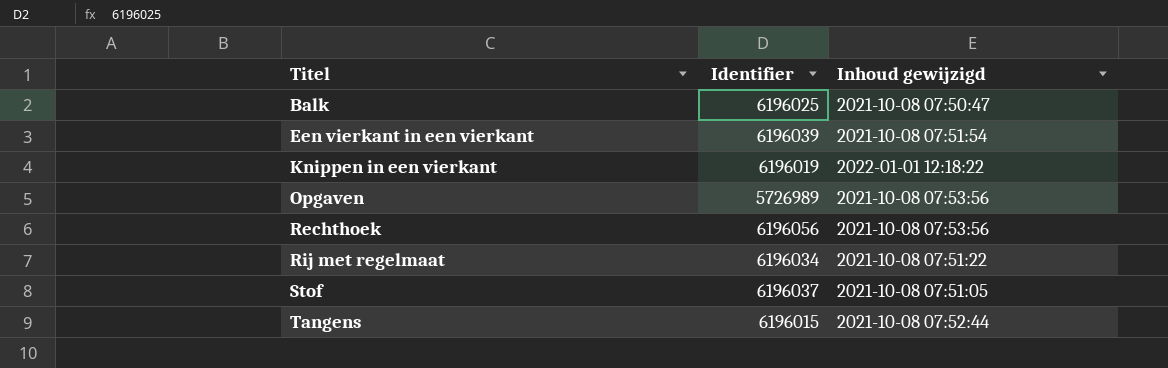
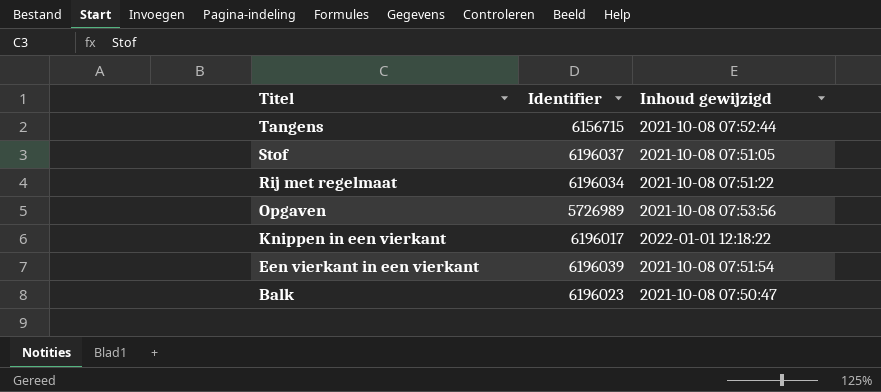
row order: Titel ascending -> Titel descending
row Rechthoek: 6196056 | 2021-10-08 07:53:56 -> none
Tangens | Identifier: 6196015 -> 6156715
Knippen in een vierkant | Identifier: 6196019 -> 6196017
Balk | Identifier: 6196025 -> 6196023

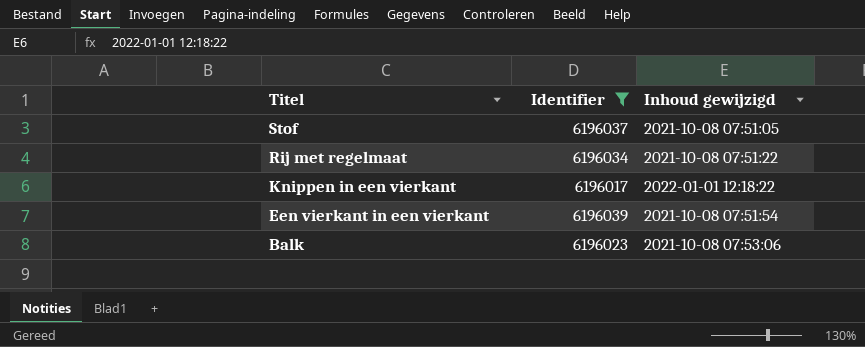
filter: none -> Identifier >= 6196017
Balk | Inhoud gewijzigd: 2021-10-08 07:50:47 -> 2021-10-08 07:53:06

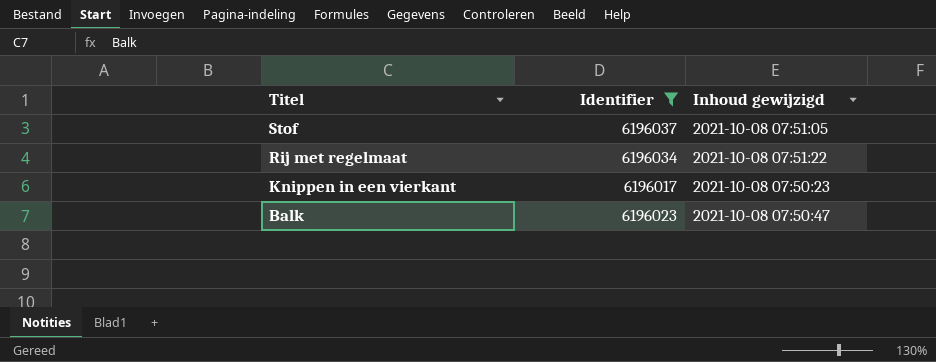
row Een vierkant in een vierkant: 6196039 | 2021-10-08 07:51:54 -> none
Knippen in een vierkant | Inhoud gewijzigd: 2022-01-01 12:18:22 -> 2021-10-08 07:50:23
Balk | Inhoud gewijzigd: 2021-10-08 07:53:06 -> 2021-10-08 07:50:47

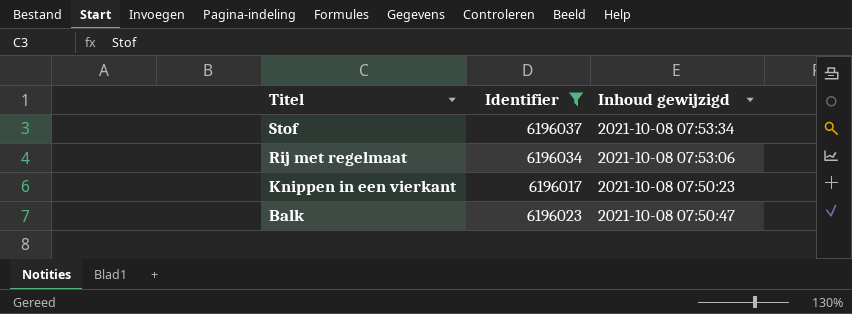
Stof | Inhoud gewijzigd: 2021-10-08 07:51:05 -> 2021-10-08 07:53:34
Rij met regelmaat | Inhoud gewijzigd: 2021-10-08 07:51:22 -> 2021-10-08 07:53:06

